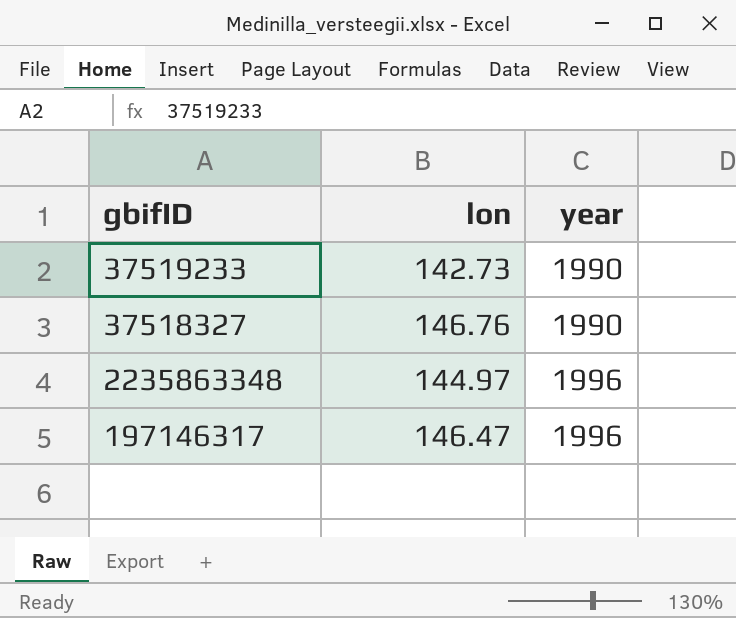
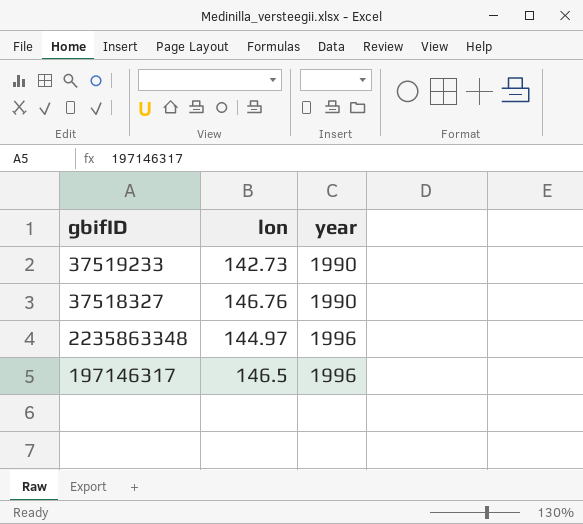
197146317 | lon: 146.47 -> 146.5

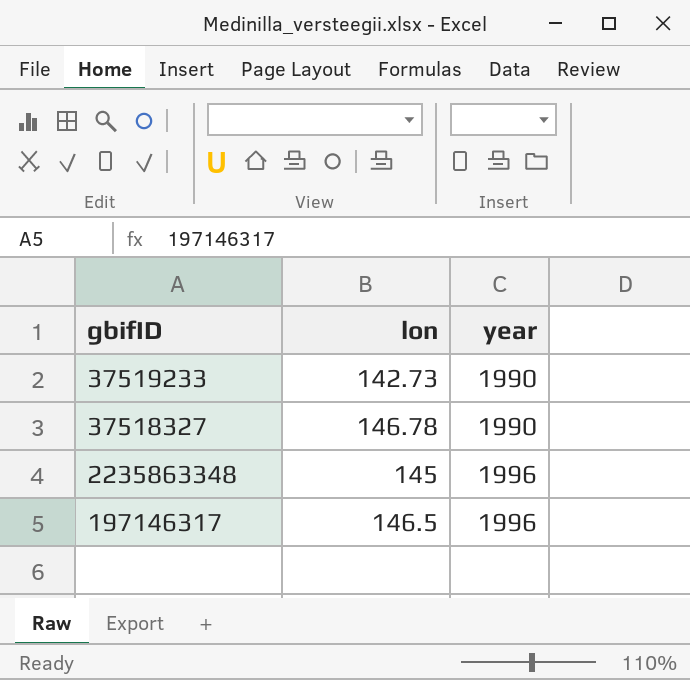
37518327 | lon: 146.76 -> 146.78
2235863348 | lon: 144.97 -> 145

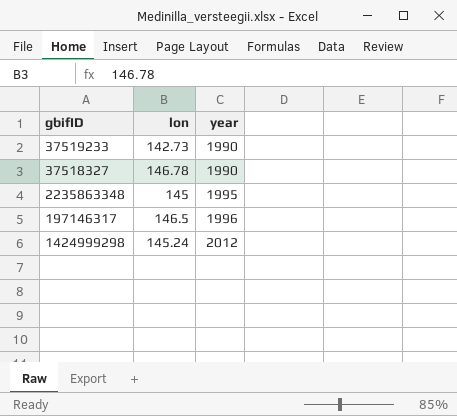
2235863348 | year: 1996 -> 1995
row 1424999298: none -> 145.24 | 2012

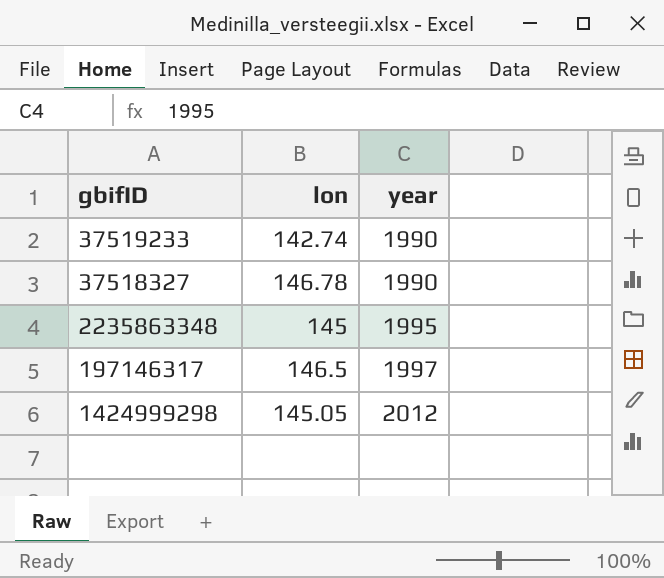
37519233 | lon: 142.73 -> 142.74
197146317 | year: 1996 -> 1997
1424999298 | lon: 145.24 -> 145.05

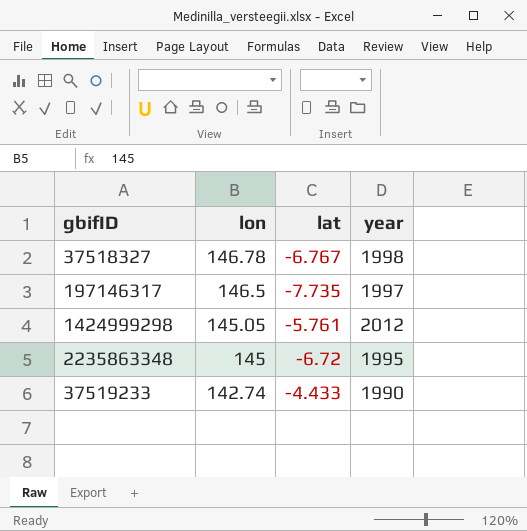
row order: year ascending -> lon descending
column lat | position: none -> 3
37518327 | year: 1990 -> 1998

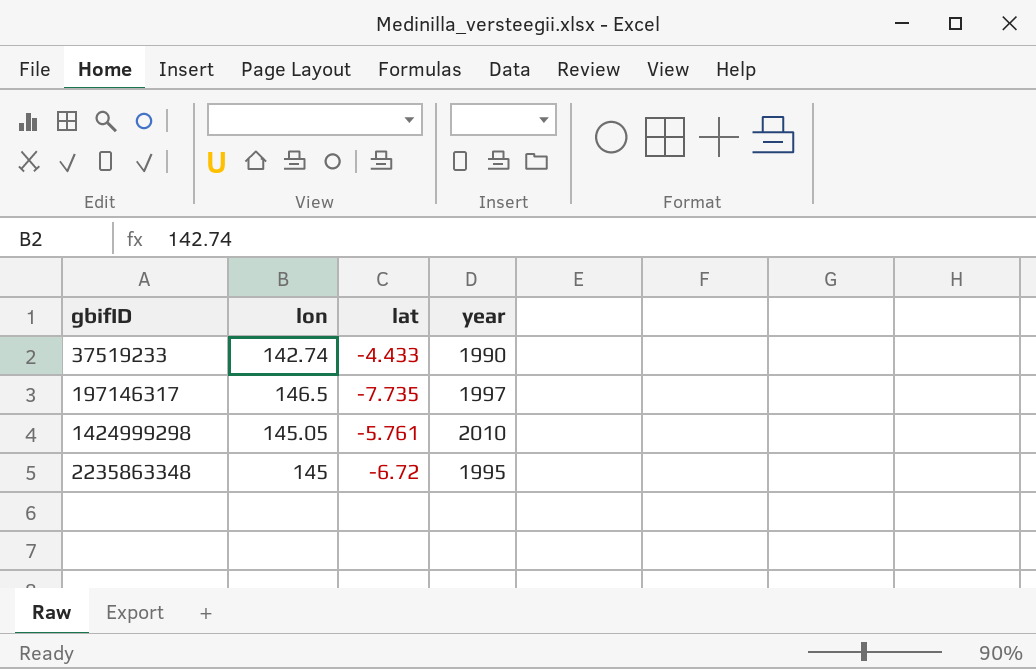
row order: lon descending -> gbifID ascending
row 37518327: 146.78 | -6.767 | 1998 -> none
1424999298 | year: 2012 -> 2010

